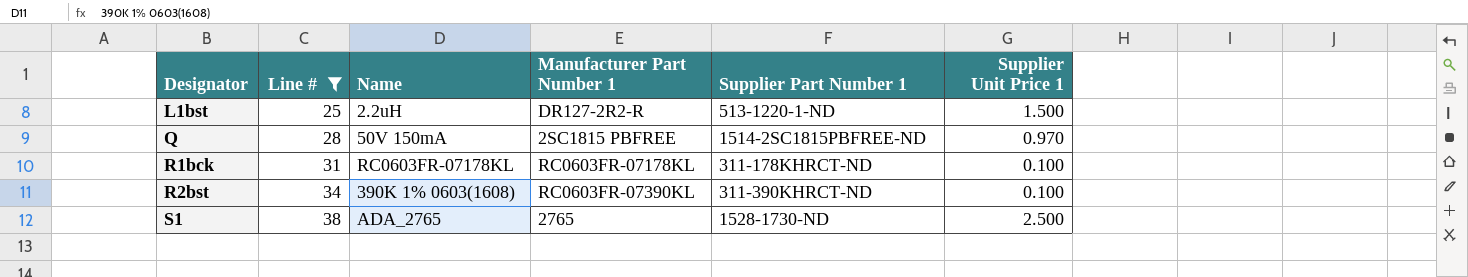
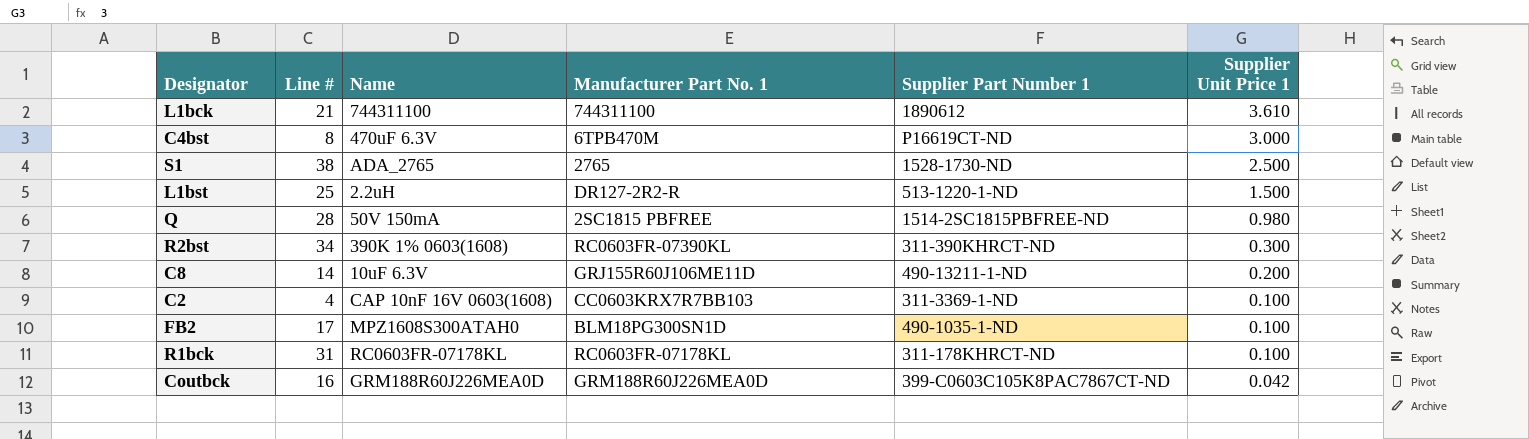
filter: Line # >= 25 -> none
row order: Designator ascending -> Supplier Unit Price 1 descending
column name: Manufacturer Part Number 1 -> Manufacturer Part No. 1
Q | Supplier Unit Price 1: 0.970 -> 0.980
R2bst | Supplier Unit Price 1: 0.100 -> 0.300

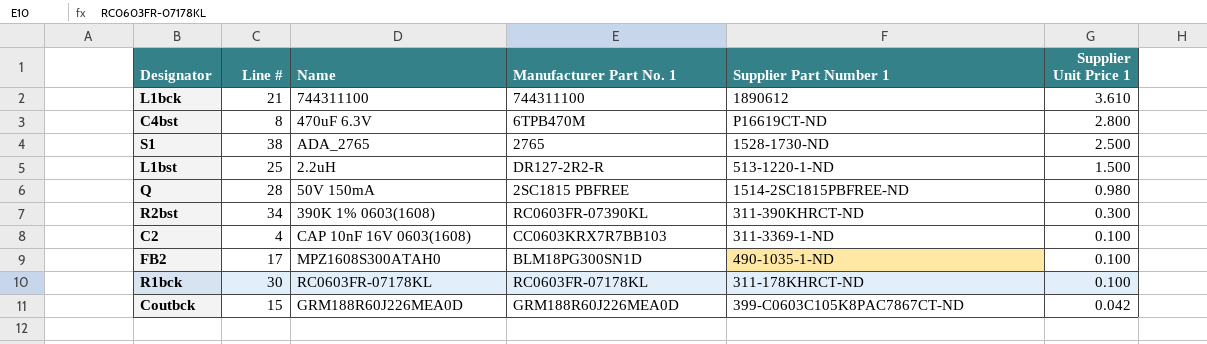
row C8: 14 | 10uF 6.3V | GRJ155R60J106ME11D | 490-13211-1-ND | 0.200 -> none
C4bst | Supplier Unit Price 1: 3.000 -> 2.800
R1bck | Line #: 31 -> 30
Coutbck | Line #: 16 -> 15

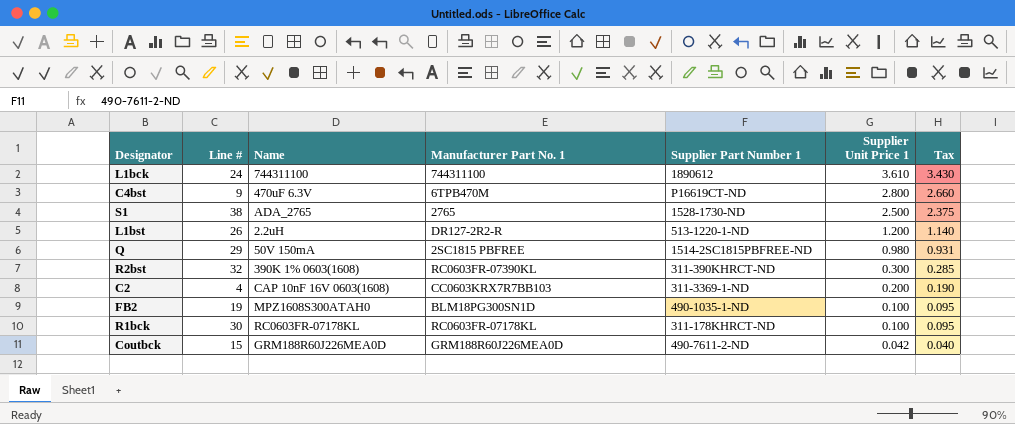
column Tax | formula: none -> [Supplier Unit Price 1] * 0.95
L1bck | Line #: 21 -> 24
C4bst | Line #: 8 -> 9
L1bst | Line #: 25 -> 26
L1bst | Supplier Unit Price 1: 1.500 -> 1.200
Q | Line #: 28 -> 29
R2bst | Line #: 34 -> 32
C2 | Supplier Unit Price 1: 0.100 -> 0.200
FB2 | Line #: 17 -> 19
Coutbck | Supplier Part Number 1: 399-C0603C105K8PAC7867CT-ND -> 490-7611-2-ND

